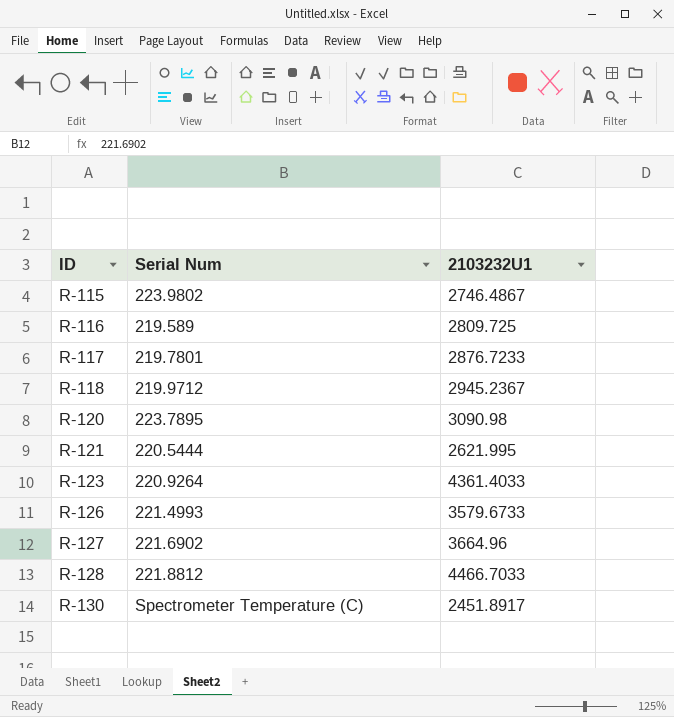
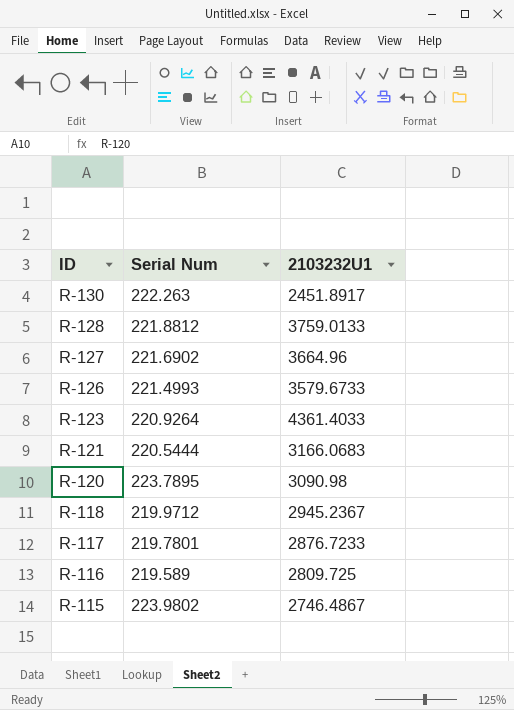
row order: ID ascending -> ID descending
R-130 | Serial Num: Spectrometer Temperature (C) -> 222.263
R-128 | 2103232U1: 4466.7033 -> 3759.0133
R-121 | 2103232U1: 2621.995 -> 3166.0683

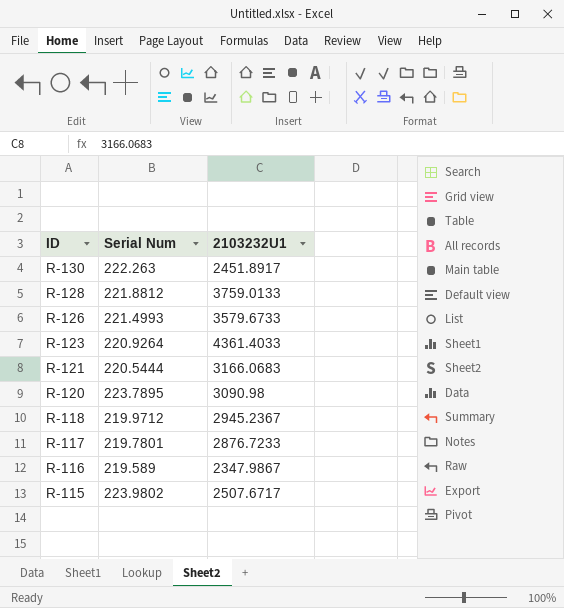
row R-127: 221.6902 | 3664.96 -> none
R-116 | 2103232U1: 2809.725 -> 2347.9867
R-115 | 2103232U1: 2746.4867 -> 2507.6717

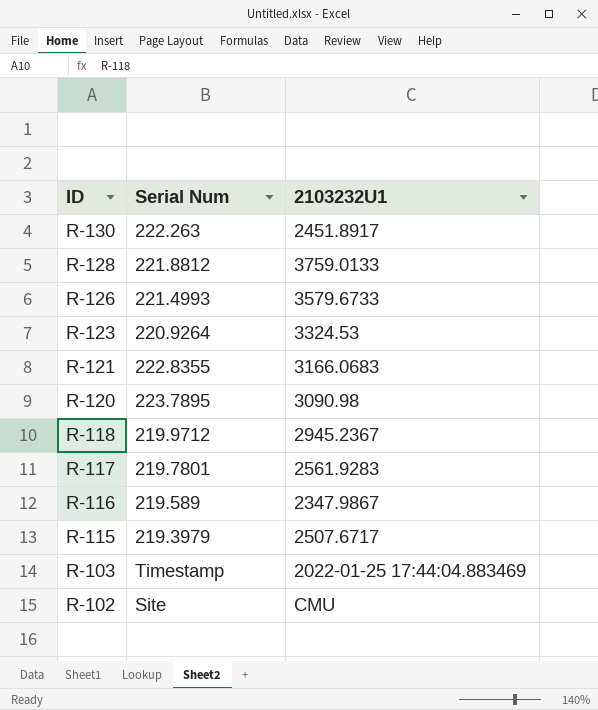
R-123 | 2103232U1: 4361.4033 -> 3324.53
R-121 | Serial Num: 220.5444 -> 222.8355
R-117 | 2103232U1: 2876.7233 -> 2561.9283
R-115 | Serial Num: 223.9802 -> 219.3979
row R-103: none -> Timestamp | 2022-01-25 17:44:04.883469
row R-102: none -> Site | CMU

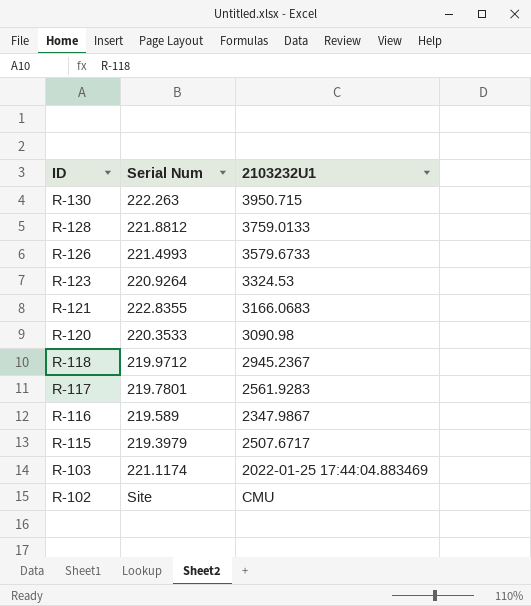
R-130 | 2103232U1: 2451.8917 -> 3950.715
R-120 | Serial Num: 223.7895 -> 220.3533
R-103 | Serial Num: Timestamp -> 221.1174

